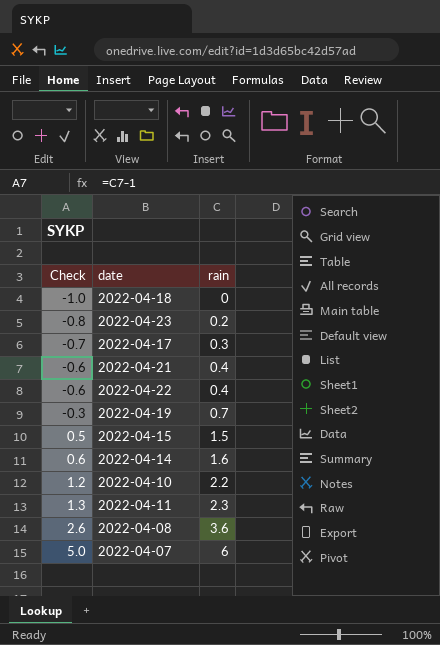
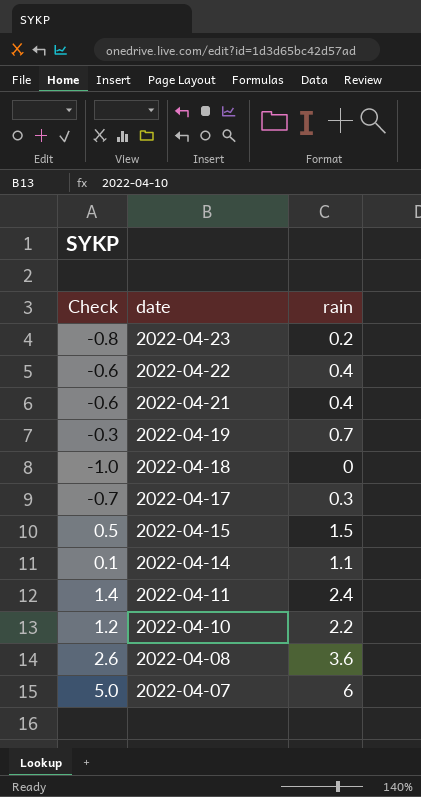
row order: Check ascending -> date descending
2022-04-14 | Check: 0.6 -> 0.1
2022-04-14 | rain: 1.6 -> 1.1
2022-04-11 | Check: 1.3 -> 1.4
2022-04-11 | rain: 2.3 -> 2.4

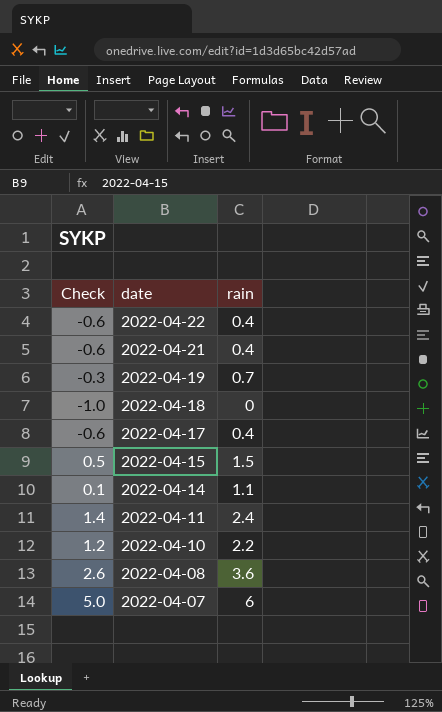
row 2022-04-23: -0.8 | 0.2 -> none
2022-04-17 | Check: -0.7 -> -0.6
2022-04-17 | rain: 0.3 -> 0.4

